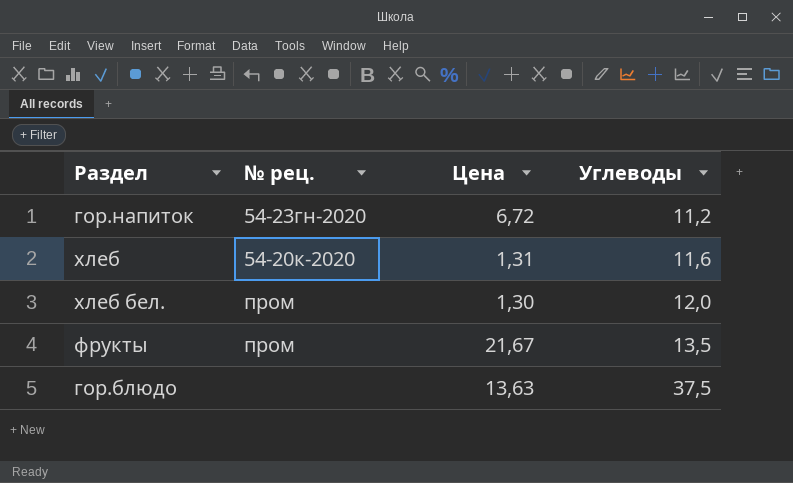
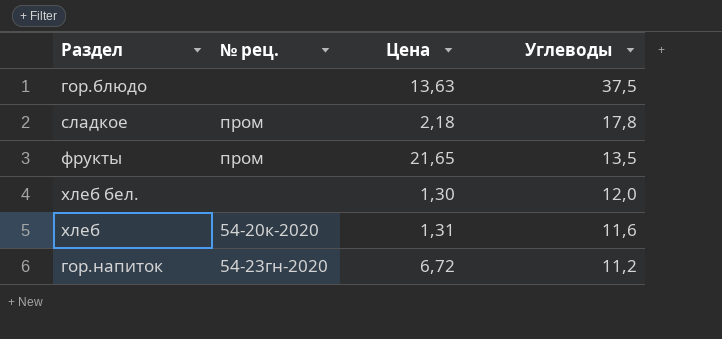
row order: Углеводы ascending -> Углеводы descending
row сладкое: none -> пром | 2,18 | 17,8
фрукты | Цена: 21,67 -> 21,65
хлеб бел. | № рец.: пром -> none

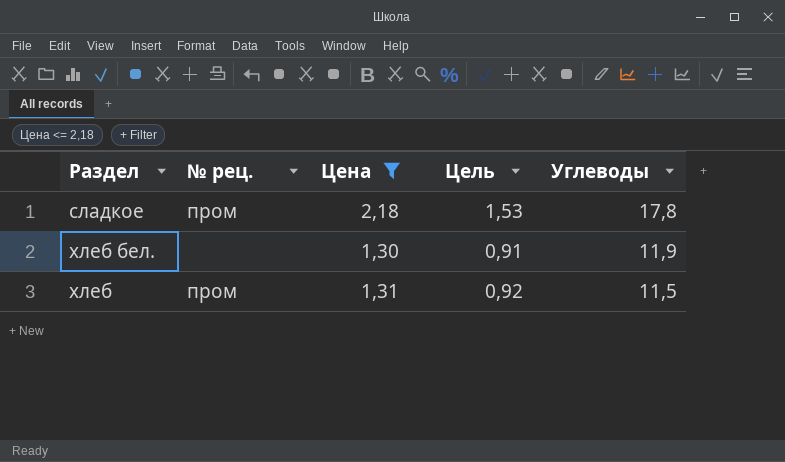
filter: none -> Цена <= 2,18
column Цель | formula: none -> [Цена] * 0,7
хлеб бел. | Углеводы: 12,0 -> 11,9
хлеб | № рец.: 54-20к-2020 -> пром
хлеб | Углеводы: 11,6 -> 11,5

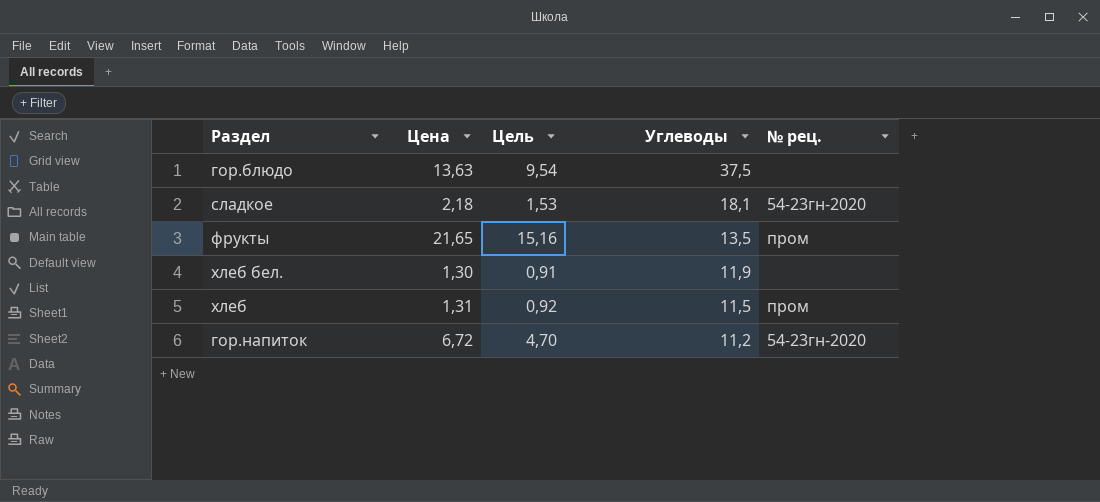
filter: Цена <= 2,18 -> none
column № рец. | position: 2 -> 5
сладкое | Углеводы: 17,8 -> 18,1
сладкое | № рец.: пром -> 54-23гн-2020

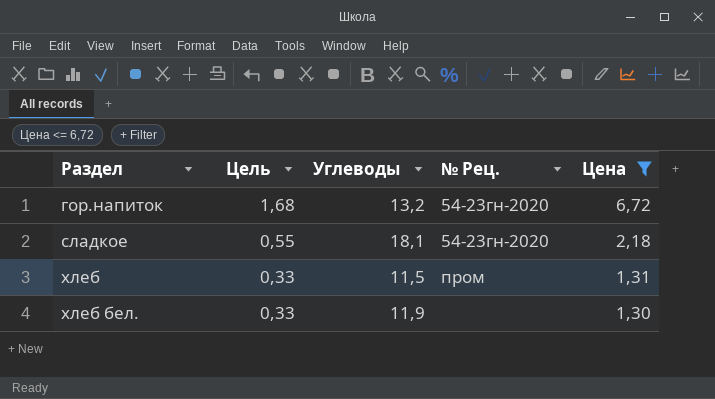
filter: none -> Цена <= 6,72
row order: Углеводы descending -> Раздел ascending
column Цель | formula: [Цена] * 0,7 -> [Цена] * 0,25
column name: № рец. -> № Рец.
column Цена | position: 2 -> 5
гор.напиток | Углеводы: 11,2 -> 13,2

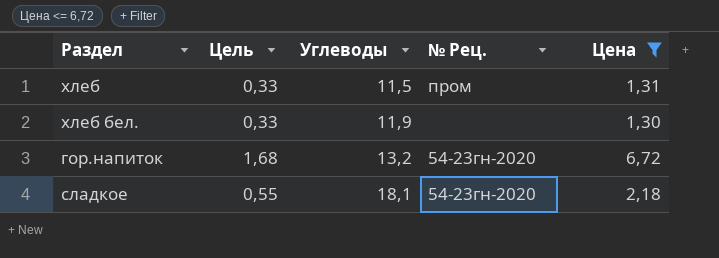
row order: Раздел ascending -> Углеводы ascending

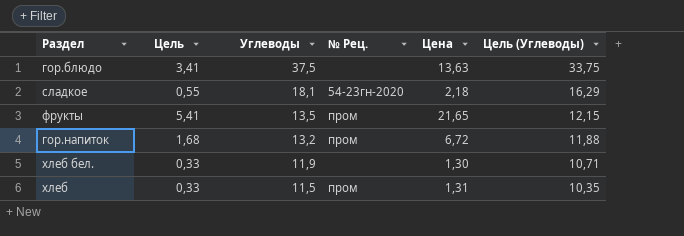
filter: Цена <= 6,72 -> none
row order: Углеводы ascending -> Углеводы descending
column Цель (Углеводы) | formula: none -> [Углеводы] * 0,9
гор.напиток | № Рец.: 54-23гн-2020 -> пром

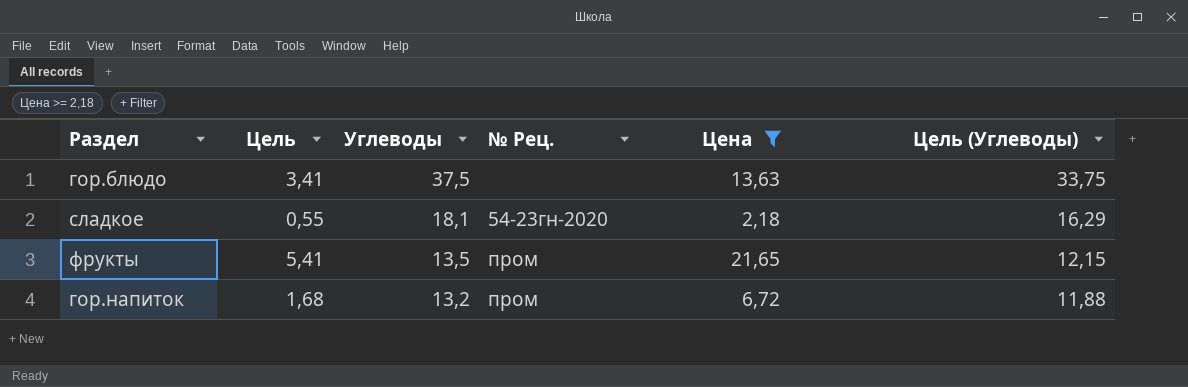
filter: none -> Цена >= 2,18

